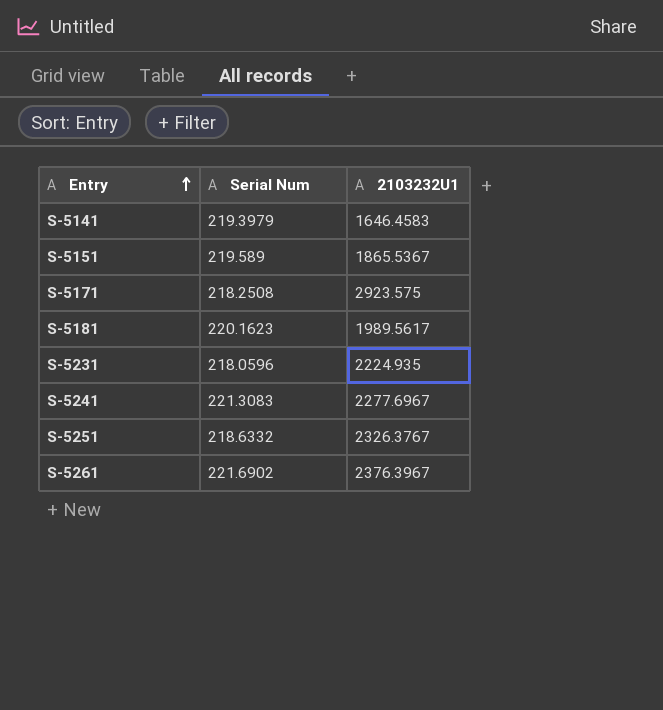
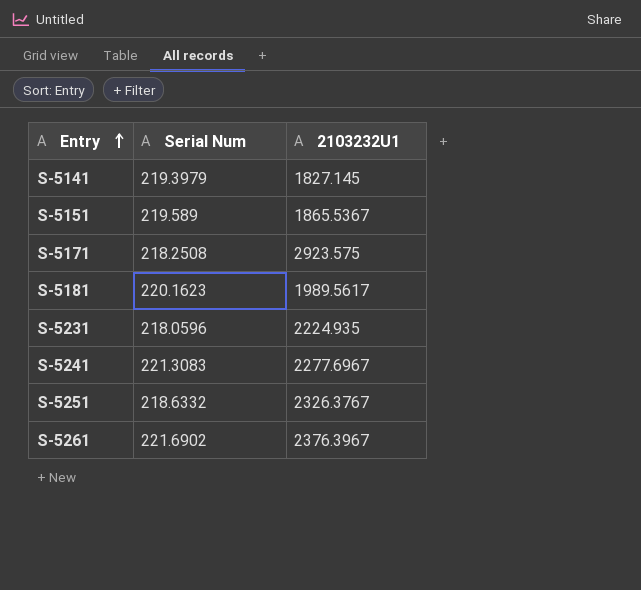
S-5141 | 2103232U1: 1646.4583 -> 1827.145

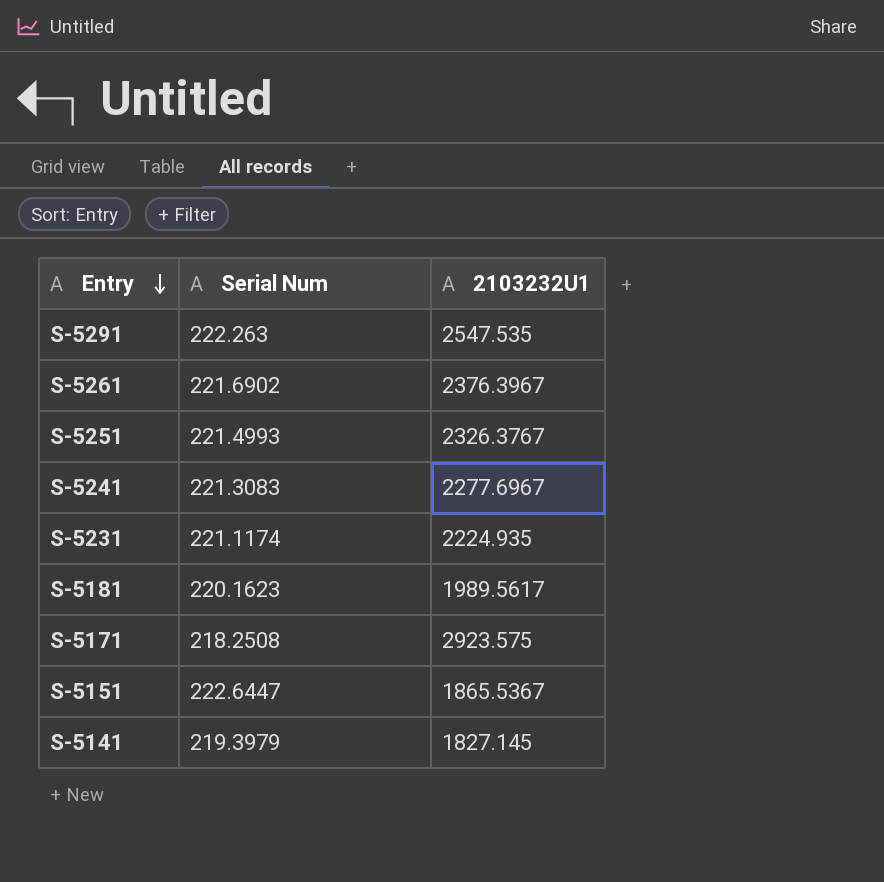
row order: Entry ascending -> Entry descending
row S-5291: none -> 222.263 | 2547.535
S-5251 | Serial Num: 218.6332 -> 221.4993
S-5231 | Serial Num: 218.0596 -> 221.1174
S-5151 | Serial Num: 219.589 -> 222.6447

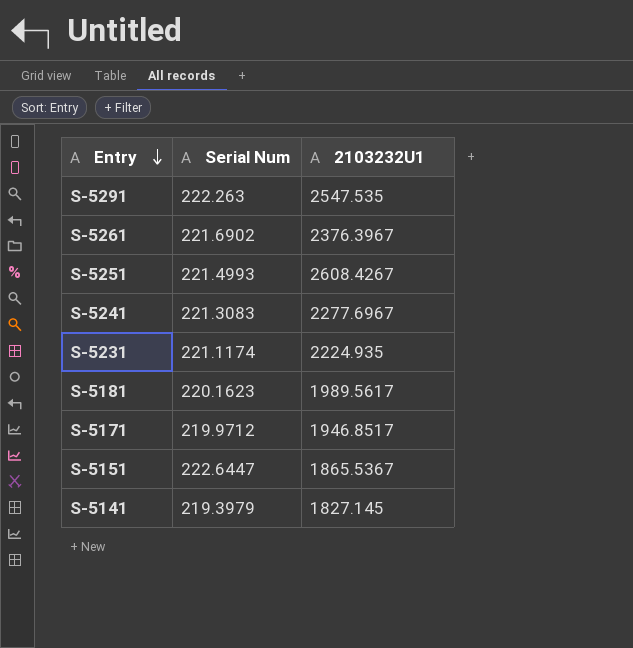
S-5251 | 2103232U1: 2326.3767 -> 2608.4267
S-5171 | Serial Num: 218.2508 -> 219.9712
S-5171 | 2103232U1: 2923.575 -> 1946.8517

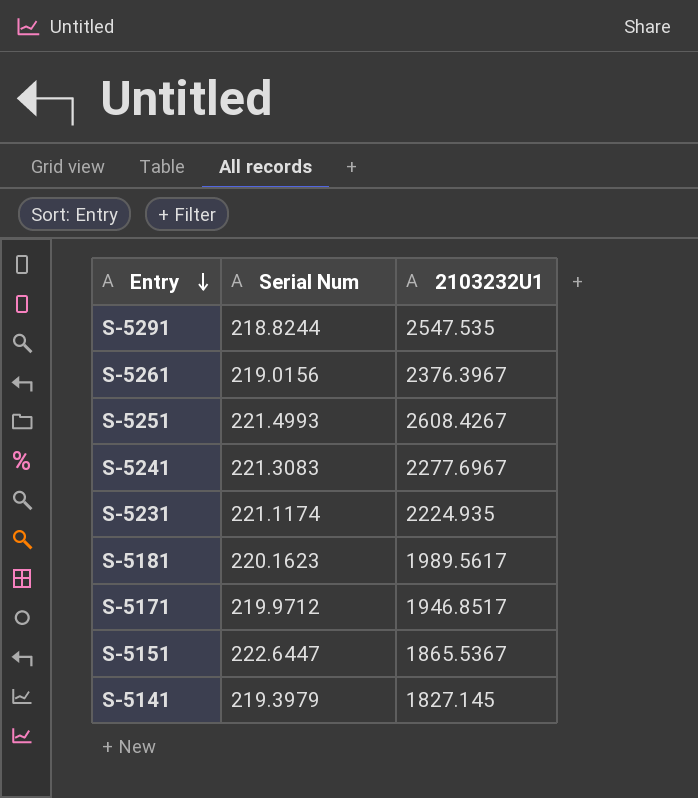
S-5291 | Serial Num: 222.263 -> 218.8244
S-5261 | Serial Num: 221.6902 -> 219.0156

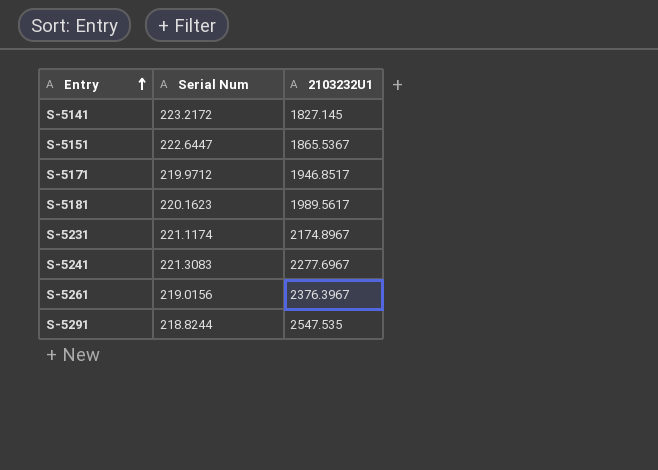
row order: Entry descending -> Entry ascending
row S-5251: 221.4993 | 2608.4267 -> none
S-5141 | Serial Num: 219.3979 -> 223.2172
S-5231 | 2103232U1: 2224.935 -> 2174.8967

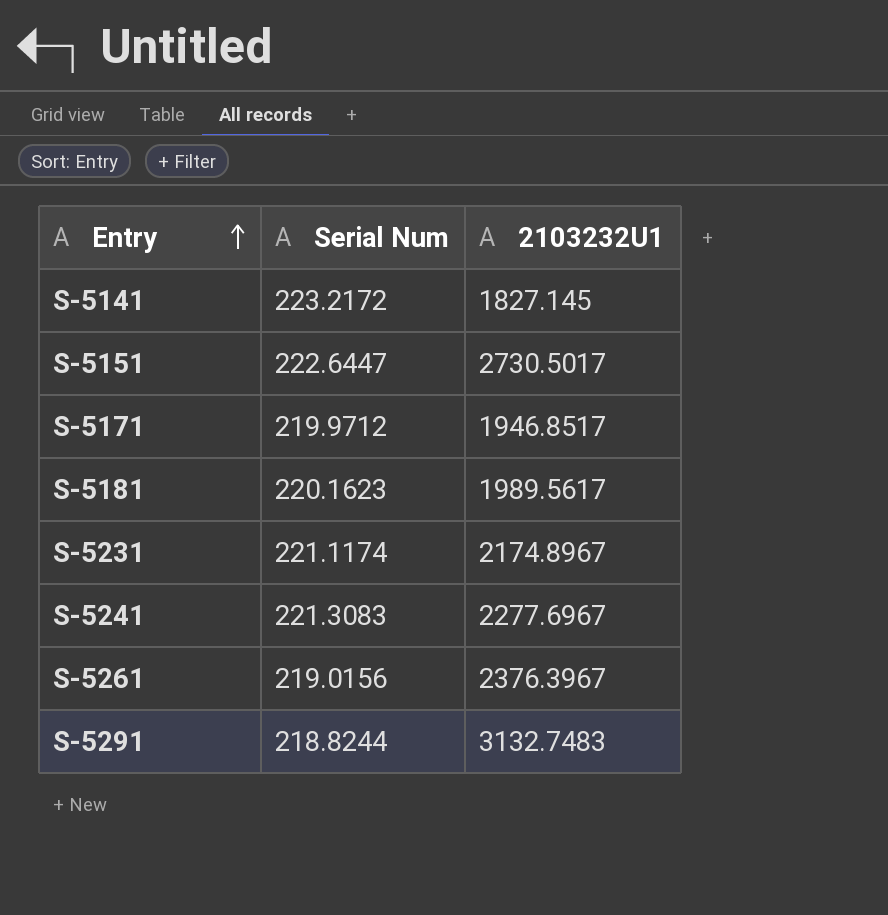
S-5151 | 2103232U1: 1865.5367 -> 2730.5017
S-5291 | 2103232U1: 2547.535 -> 3132.7483

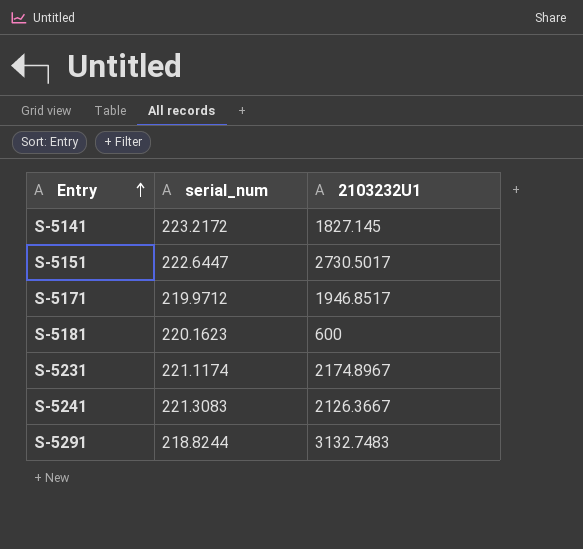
column name: Serial Num -> serial_num
row S-5261: 219.0156 | 2376.3967 -> none
S-5181 | 2103232U1: 1989.5617 -> 600
S-5241 | 2103232U1: 2277.6967 -> 2126.3667

